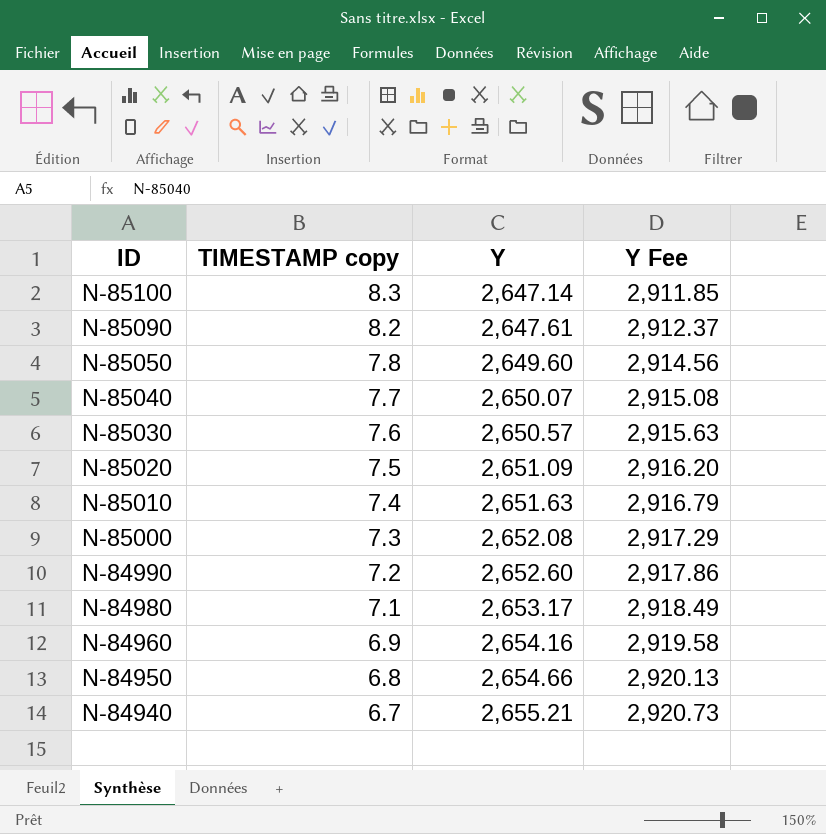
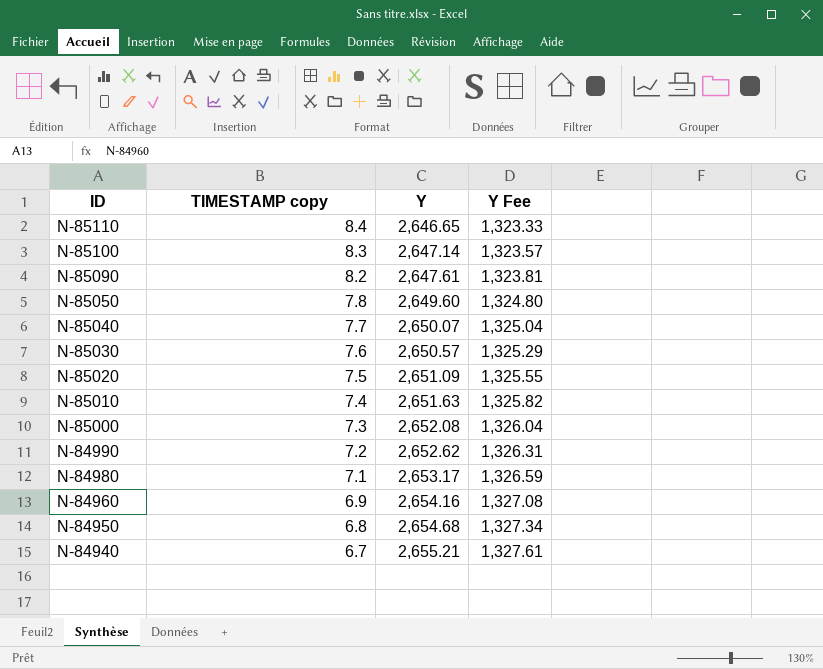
column Y Fee | formula: [Y] * 1.1 -> [Y] * 0.5
row N-85110: none -> 8.4 | 2,646.65 | 1,323.33
N-84990 | Y: 2,652.60 -> 2,652.62
N-84950 | Y: 2,654.66 -> 2,654.68

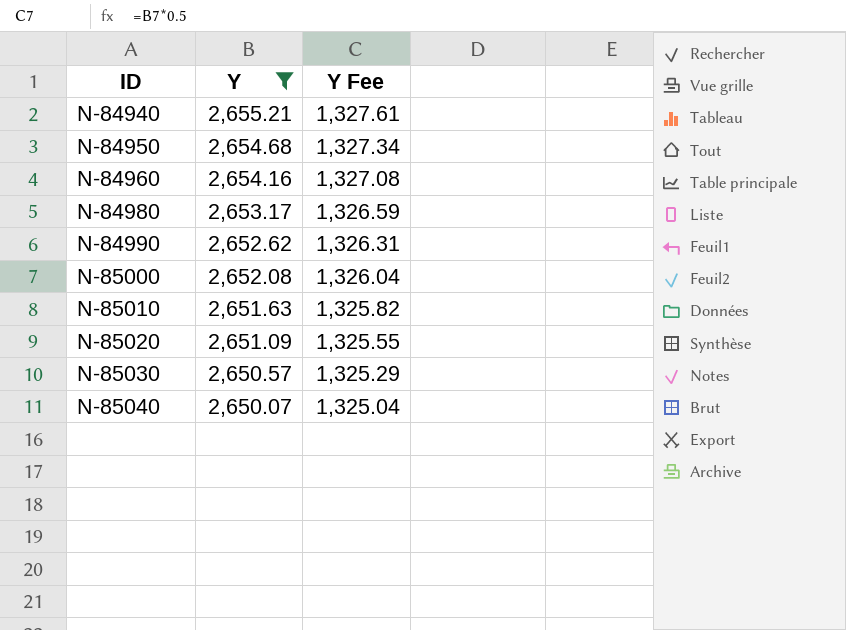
filter: none -> Y >= 2,650.07
row order: ID descending -> ID ascending
column TIMESTAMP copy | position: 2 -> none

